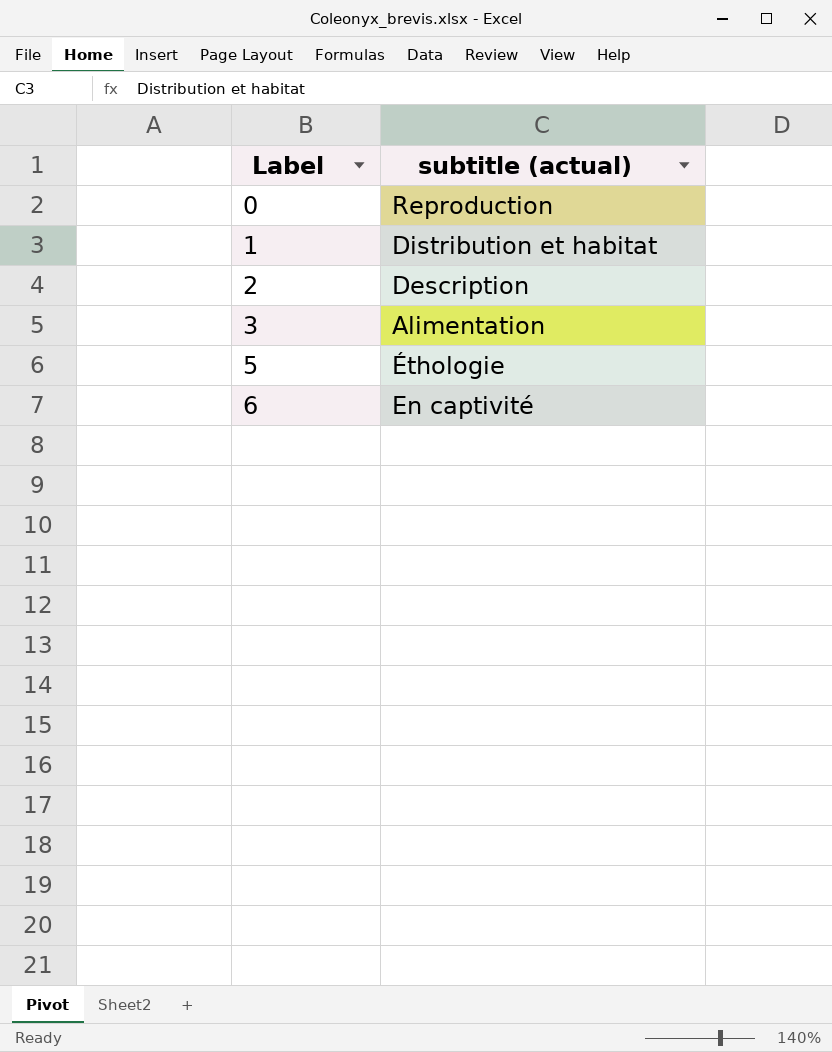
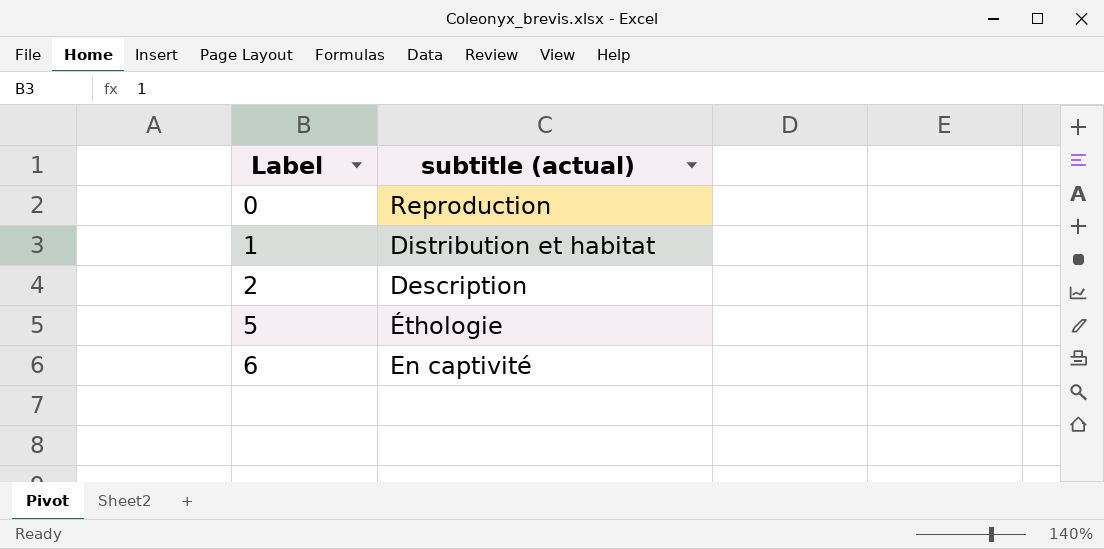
row 3: Alimentation -> none

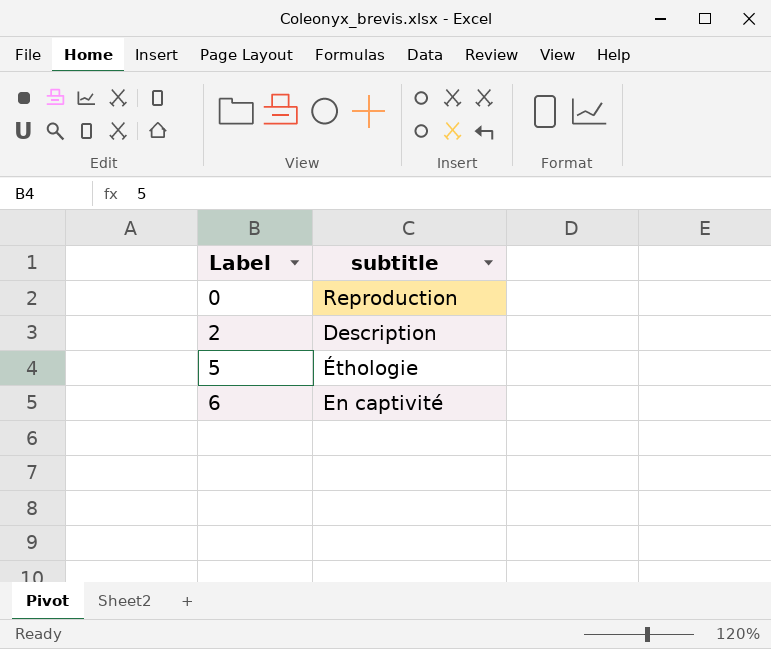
column name: subtitle (actual) -> subtitle
row 1: Distribution et habitat -> none

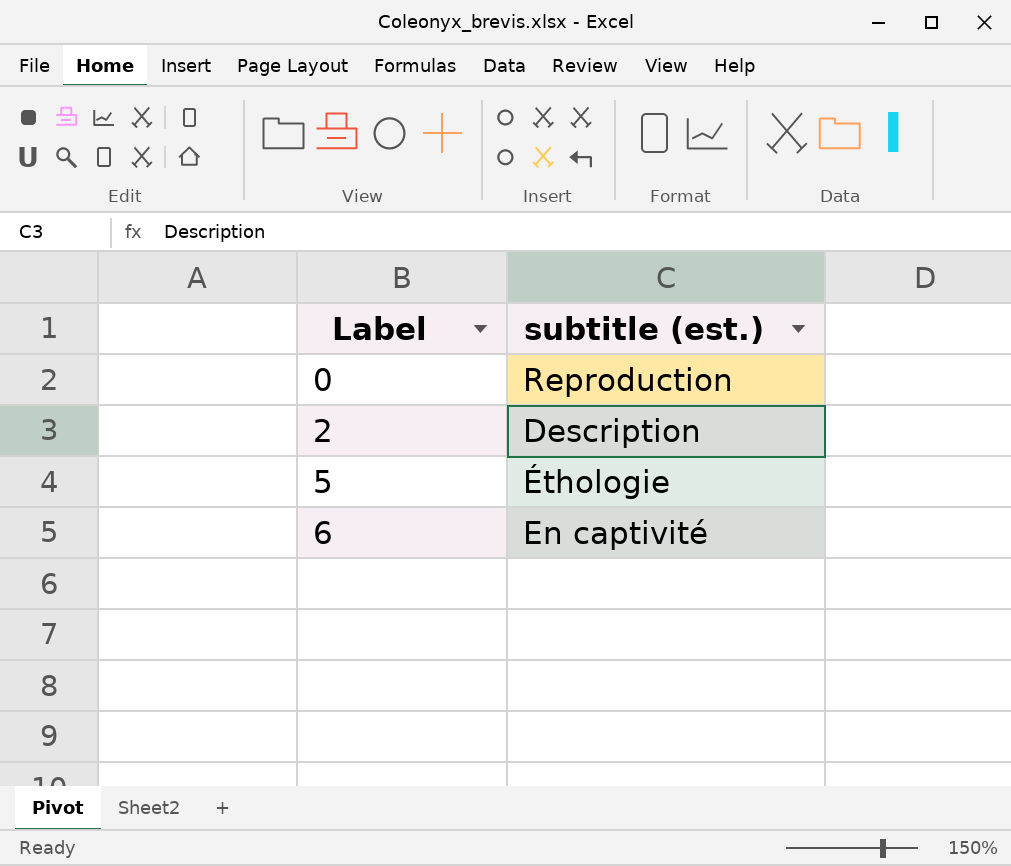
column name: subtitle -> subtitle (est.)

